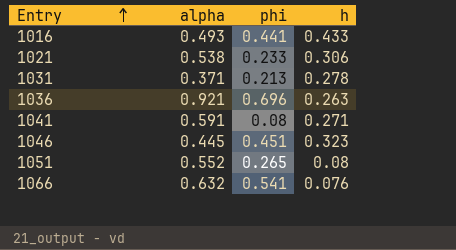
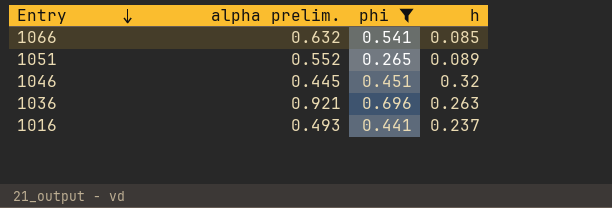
filter: none -> phi >= 0.265
row order: Entry ascending -> Entry descending
column name: alpha -> alpha prelim.
1066 | h: 0.076 -> 0.085
1051 | h: 0.08 -> 0.089
1046 | h: 0.323 -> 0.32
1016 | h: 0.433 -> 0.237

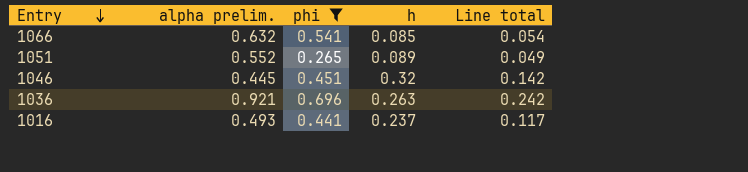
column Line total | formula: none -> [alpha prelim.] * [h]

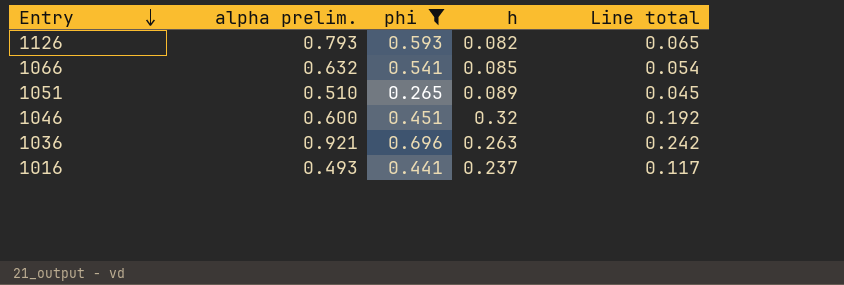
row 1126: none -> 0.793 | 0.593 | 0.082 | 0.065
1051 | alpha prelim.: 0.552 -> 0.510
1051 | Line total: 0.049 -> 0.045
1046 | alpha prelim.: 0.445 -> 0.600
1046 | Line total: 0.142 -> 0.192

